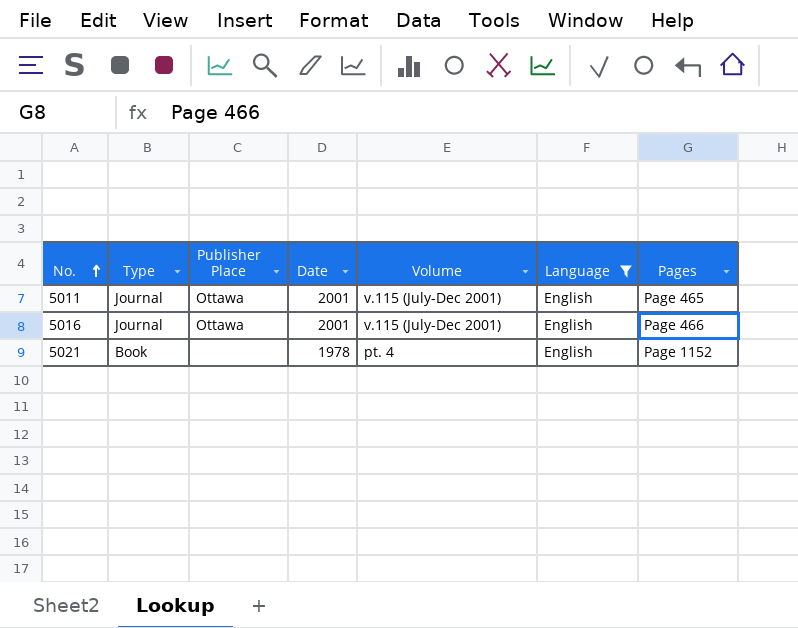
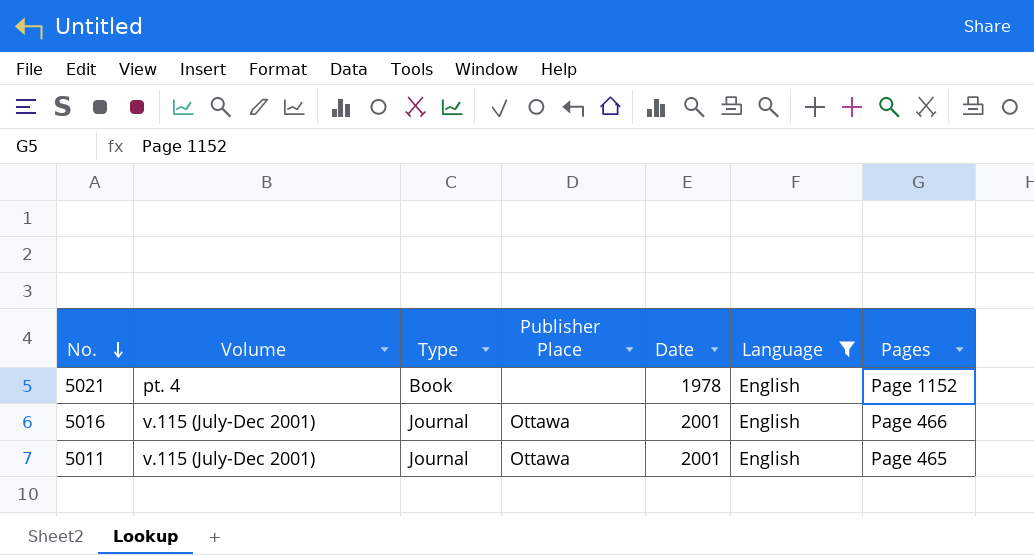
row order: No. ascending -> No. descending
column Volume | position: 5 -> 2

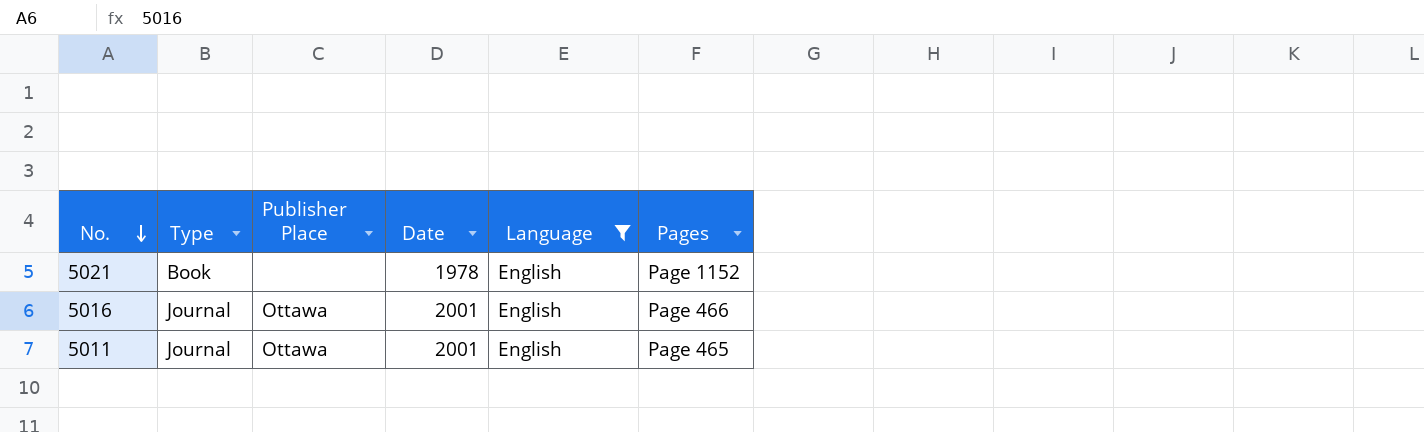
column Volume | position: 2 -> none

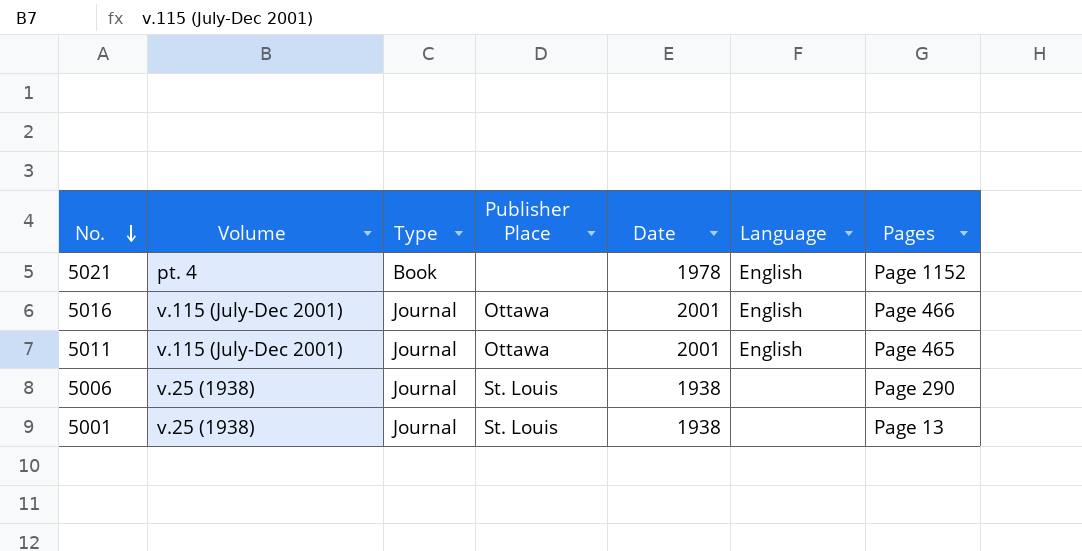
filter: Language = English -> none
column Volume | position: none -> 2

